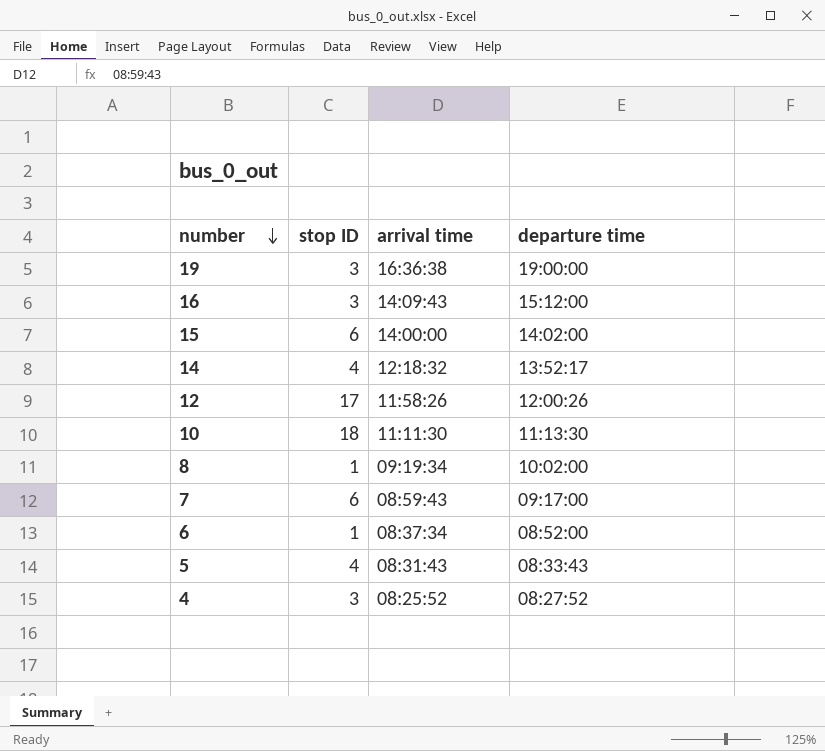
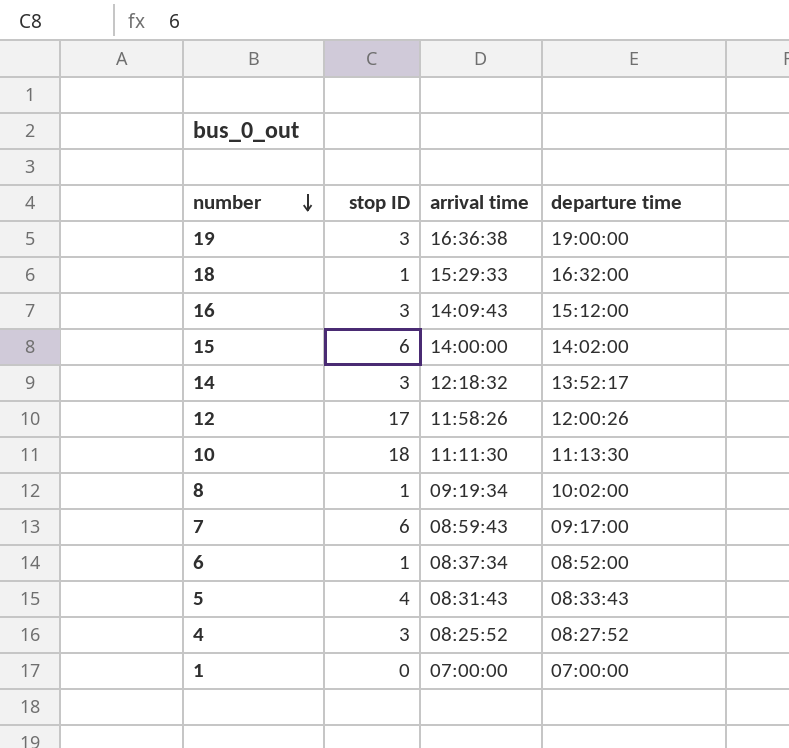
row 18: none -> 1 | 15:29:33 | 16:32:00
14 | stop ID: 4 -> 3
row 1: none -> 0 | 07:00:00 | 07:00:00

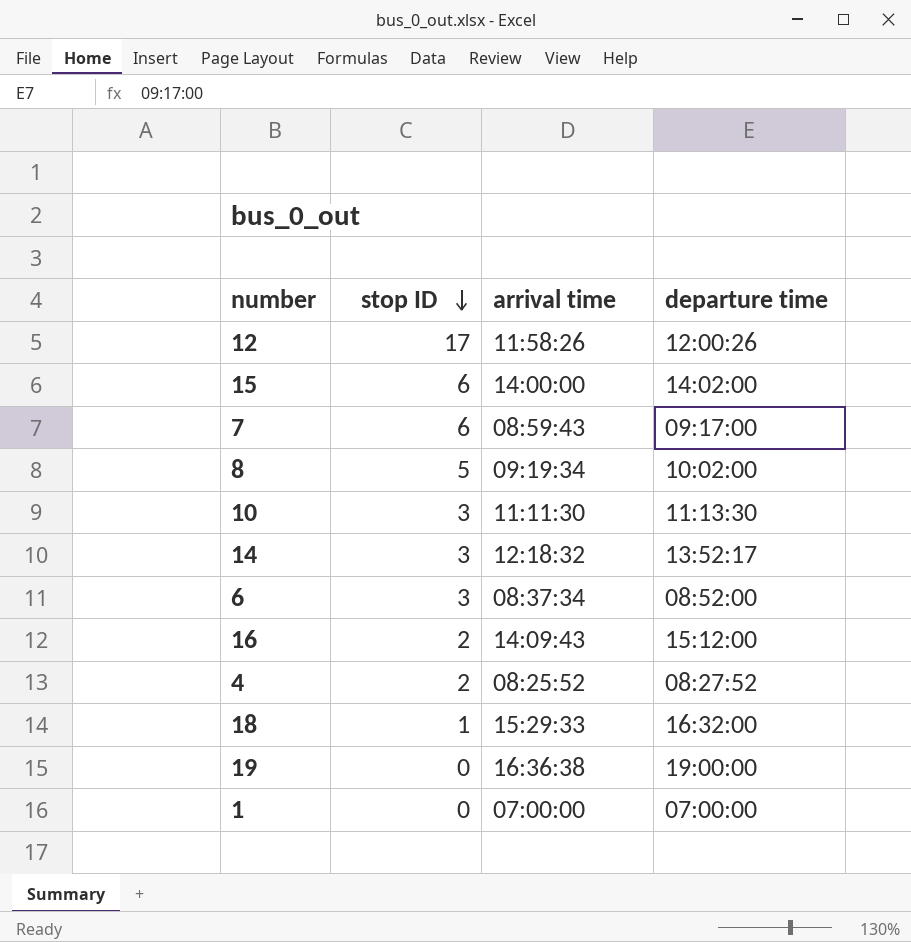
row order: number descending -> stop ID descending
row 5: 4 | 08:31:43 | 08:33:43 -> none
8 | stop ID: 1 -> 5
10 | stop ID: 18 -> 3
6 | stop ID: 1 -> 3
16 | stop ID: 3 -> 2
4 | stop ID: 3 -> 2
19 | stop ID: 3 -> 0

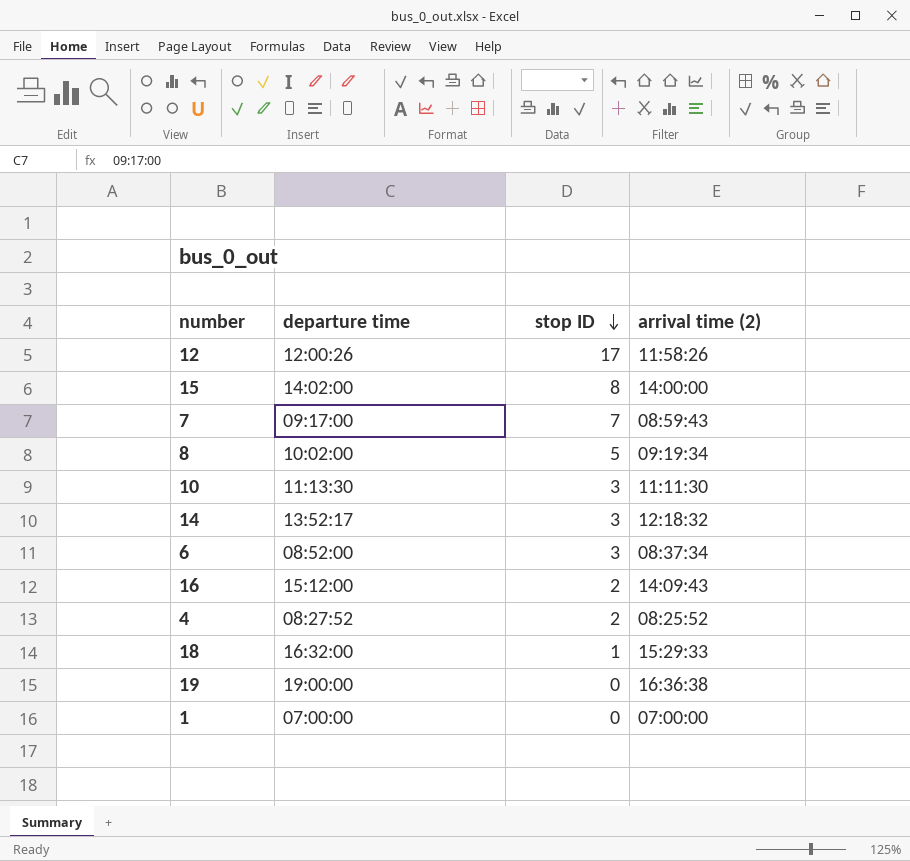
column departure time | position: 4 -> 2
column name: arrival time -> arrival time (2)
15 | stop ID: 6 -> 8
7 | stop ID: 6 -> 7

